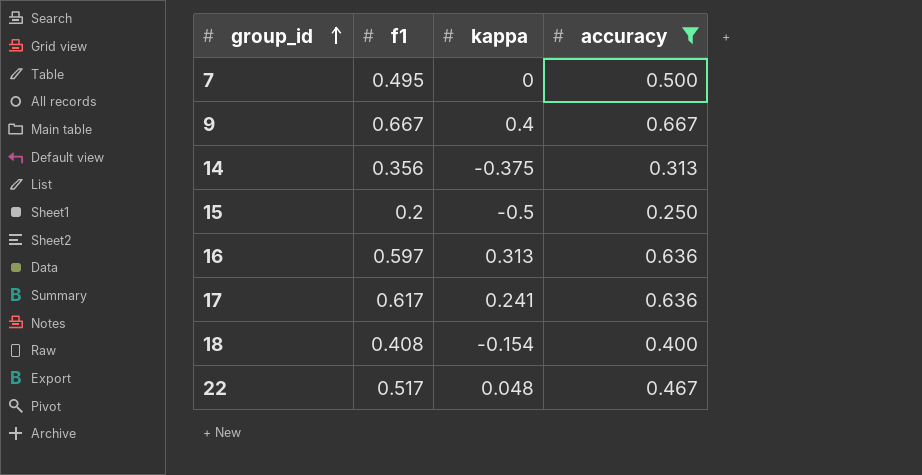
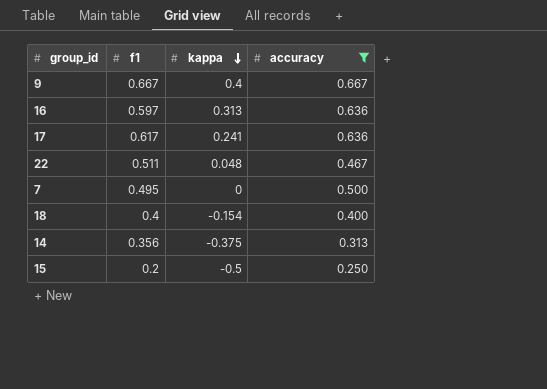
row order: group_id ascending -> kappa descending
22 | f1: 0.517 -> 0.511
18 | f1: 0.408 -> 0.4

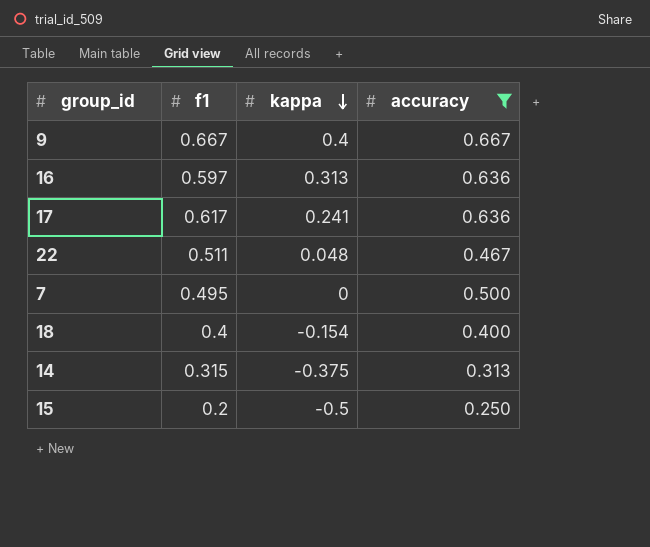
14 | f1: 0.356 -> 0.315

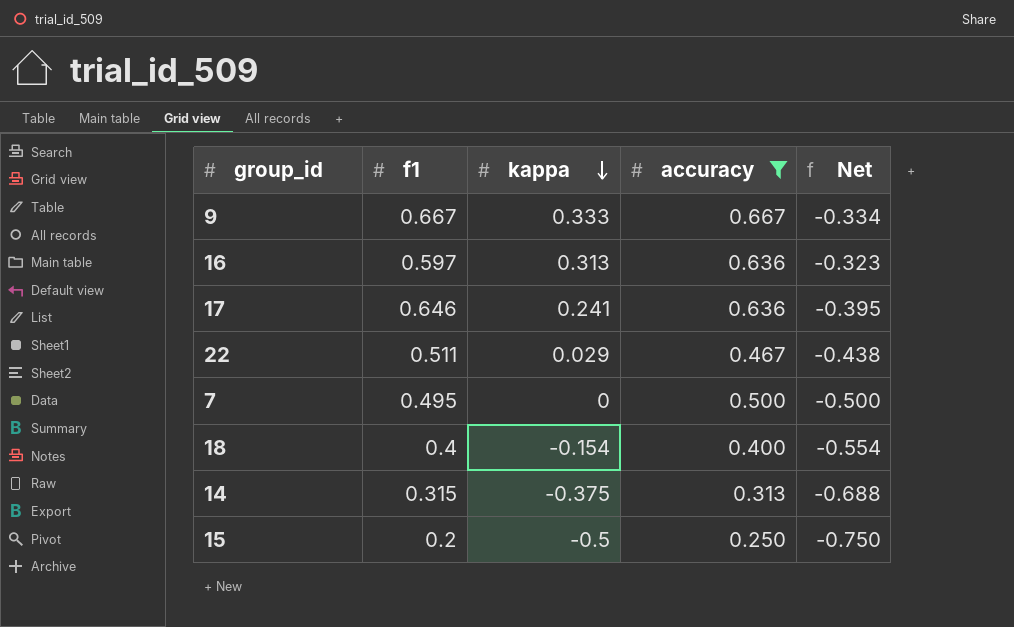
column Net | formula: none -> [kappa] - [accuracy]
9 | kappa: 0.4 -> 0.333
17 | f1: 0.617 -> 0.646
22 | kappa: 0.048 -> 0.029

